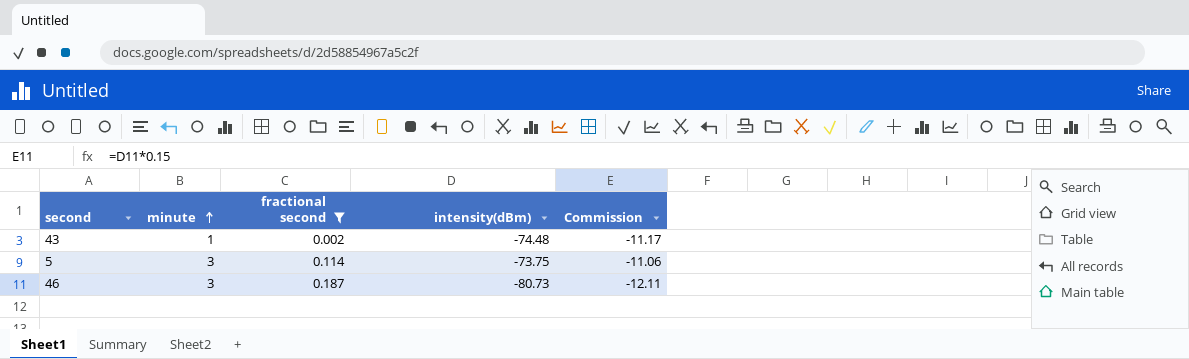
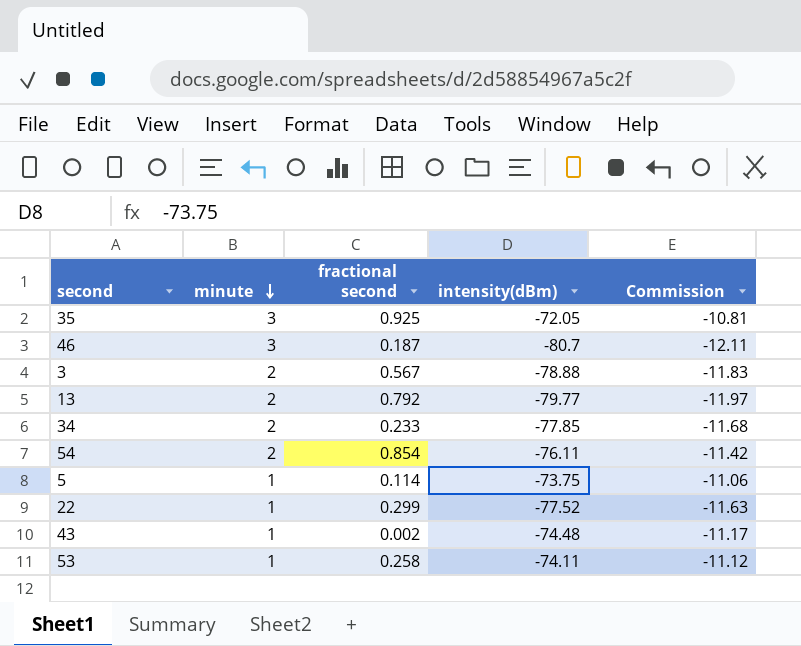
filter: fractional second <= 0.187 -> none
row order: minute ascending -> minute descending
46 | intensity(dBm): -80.73 -> -80.7
5 | minute: 3 -> 1

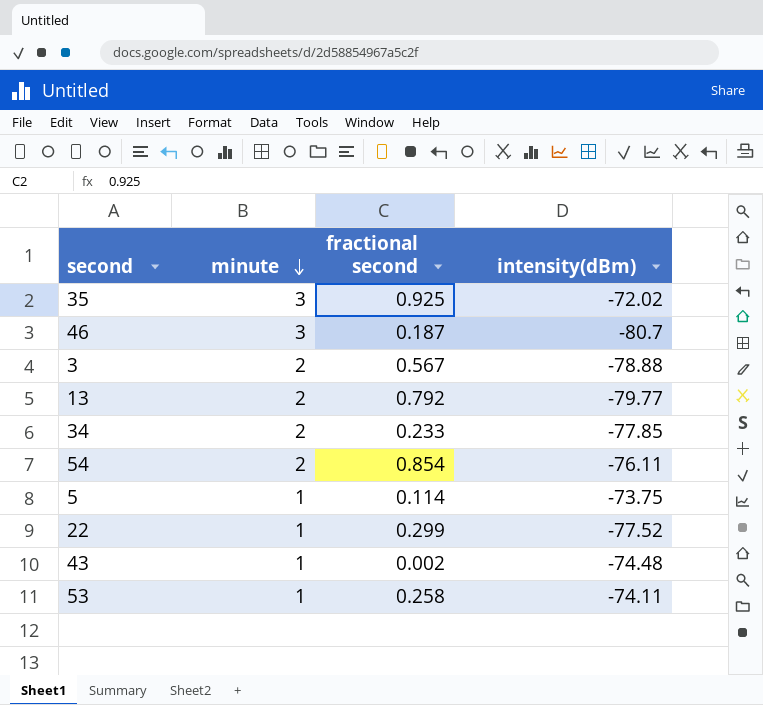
column Commission | formula: [intensity(dBm)] * 0.15 -> none
35 | intensity(dBm): -72.05 -> -72.02

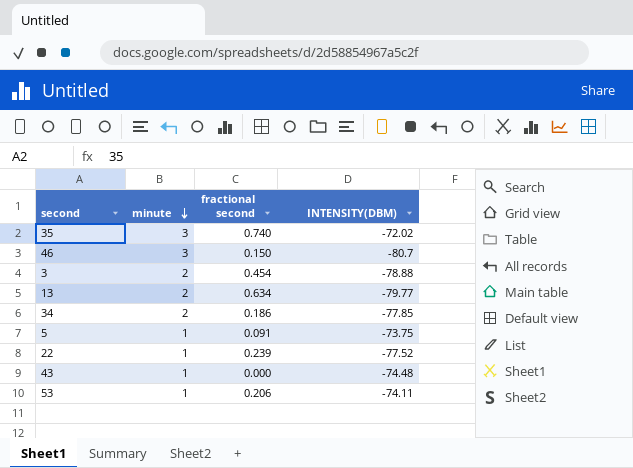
column name: intensity(dBm) -> INTENSITY(DBM)
row 54: 2 | 0.854 | -76.11 -> none
35 | fractional second: 0.925 -> 0.740
46 | fractional second: 0.187 -> 0.150
3 | fractional second: 0.567 -> 0.454
13 | fractional second: 0.792 -> 0.634
34 | fractional second: 0.233 -> 0.186
5 | fractional second: 0.114 -> 0.091
22 | fractional second: 0.299 -> 0.239
43 | fractional second: 0.002 -> 0.000
53 | fractional second: 0.258 -> 0.206

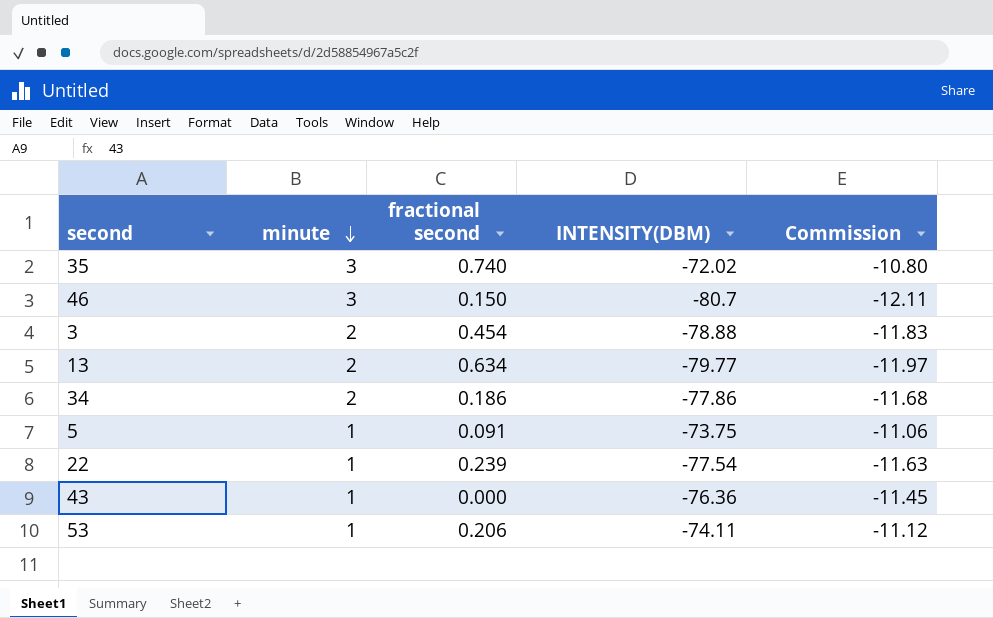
column Commission | formula: none -> [INTENSITY(DBM)] * 0.15
34 | INTENSITY(DBM): -77.85 -> -77.86
22 | INTENSITY(DBM): -77.52 -> -77.54
43 | INTENSITY(DBM): -74.48 -> -76.36

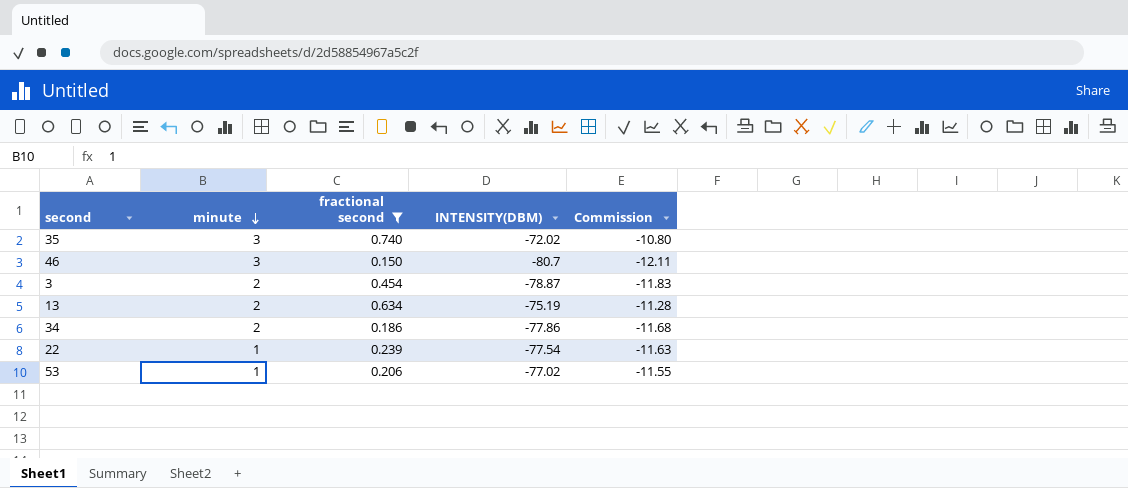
filter: none -> fractional second >= 0.150
3 | INTENSITY(DBM): -78.88 -> -78.87
13 | INTENSITY(DBM): -79.77 -> -75.19
13 | Commission: -11.97 -> -11.28
53 | INTENSITY(DBM): -74.11 -> -77.02
53 | Commission: -11.12 -> -11.55

